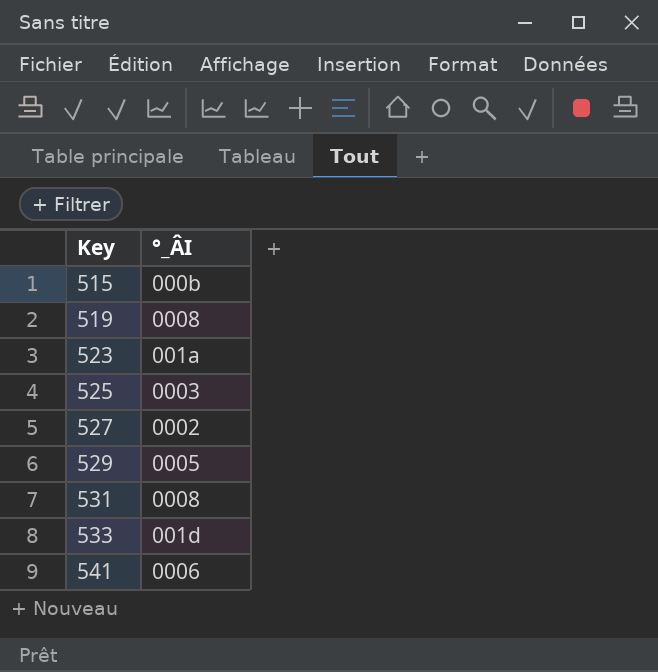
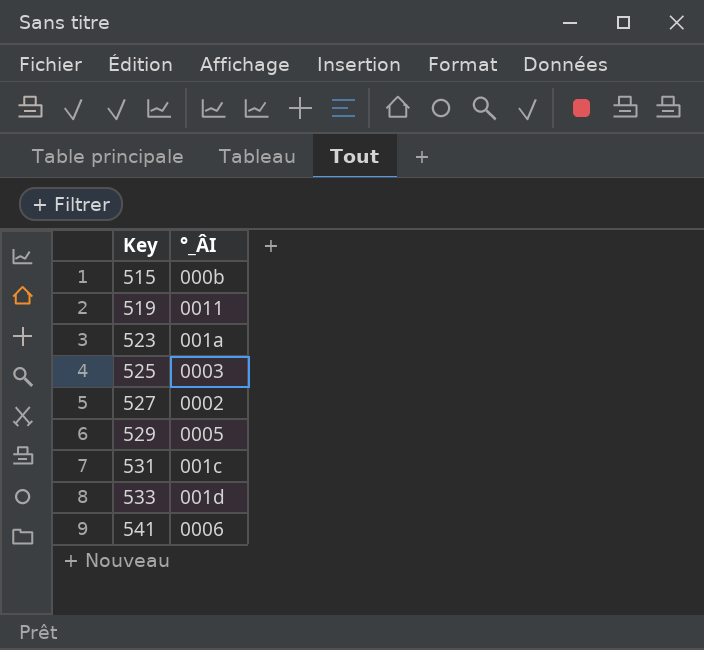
519 | °_ÂI: 0008 -> 0011
531 | °_ÂI: 0008 -> 001c

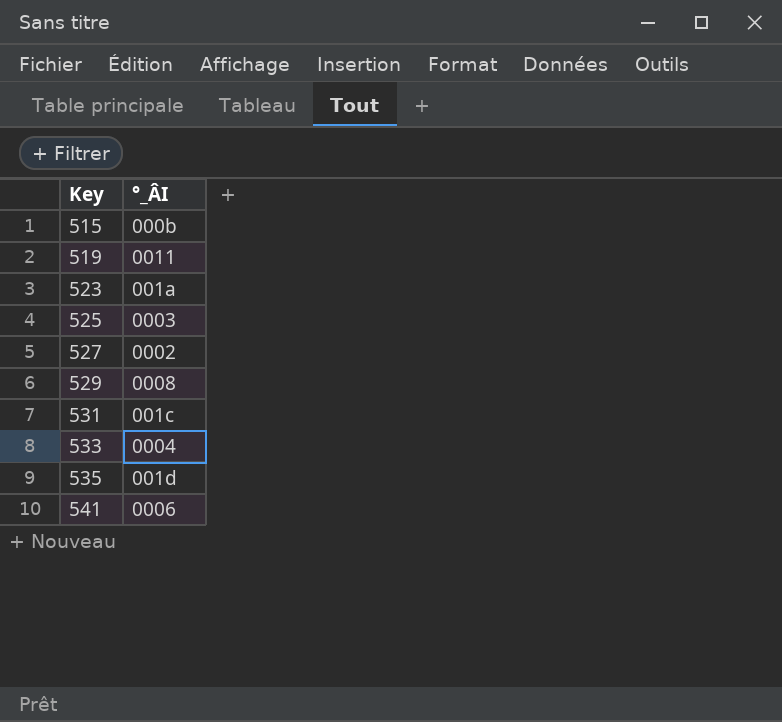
529 | °_ÂI: 0005 -> 0008
533 | °_ÂI: 001d -> 0004
row 535: none -> 001d

